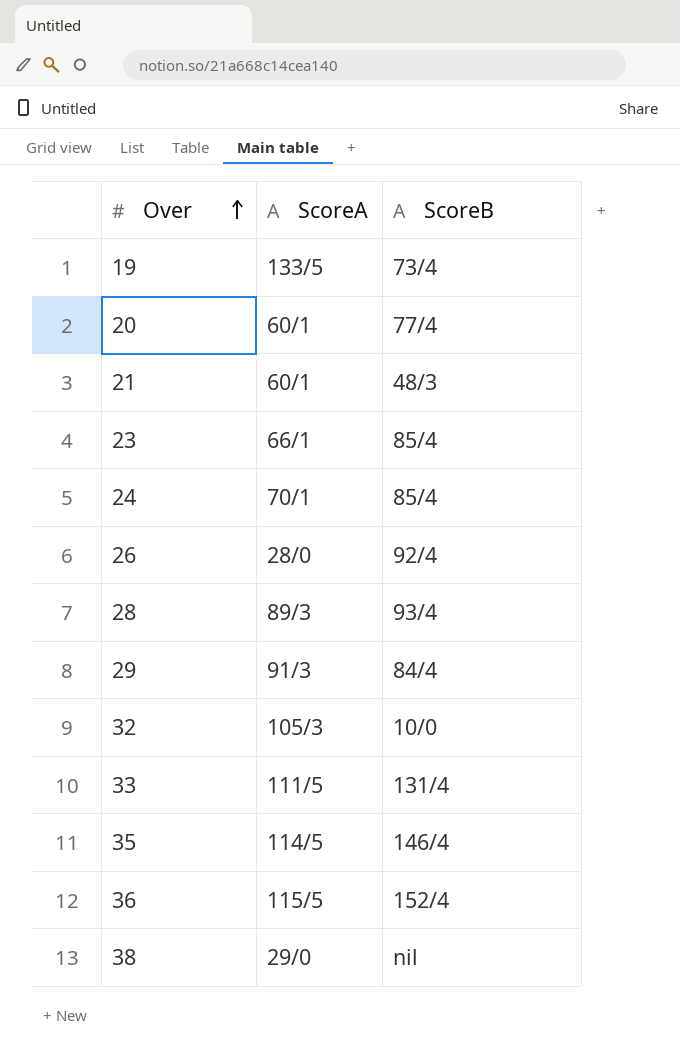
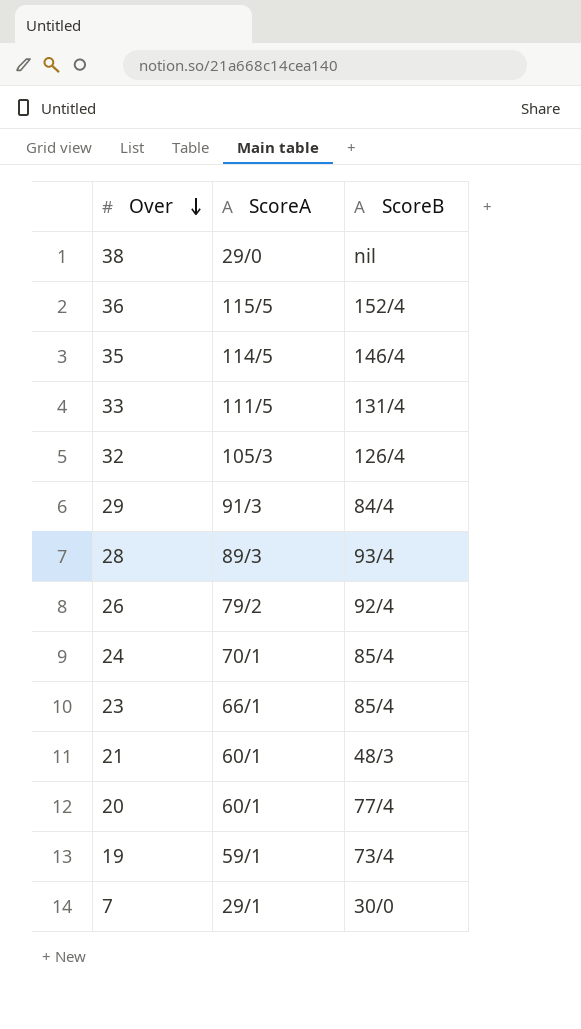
row order: Over ascending -> Over descending
32 | ScoreB: 10/0 -> 126/4
26 | ScoreA: 28/0 -> 79/2
19 | ScoreA: 133/5 -> 59/1
row 7: none -> 29/1 | 30/0

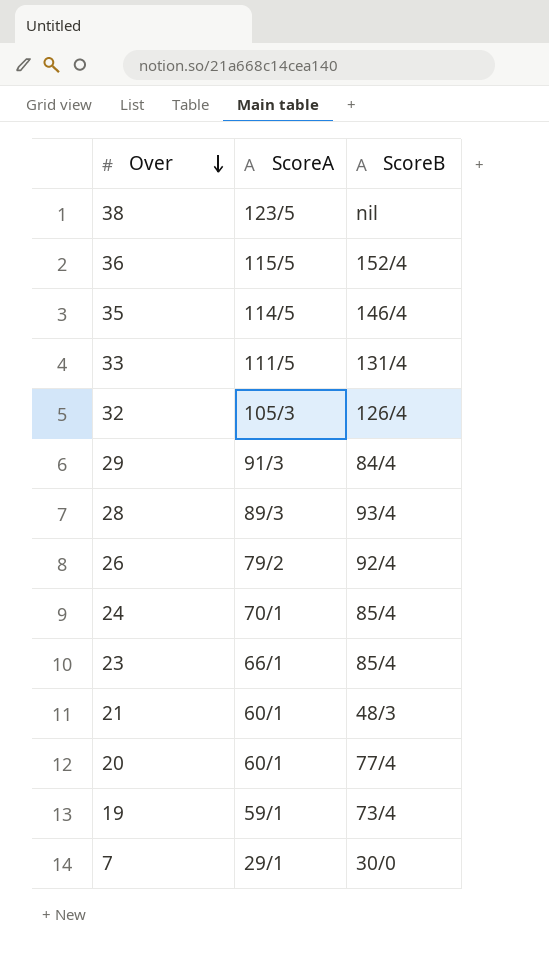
38 | ScoreA: 29/0 -> 123/5

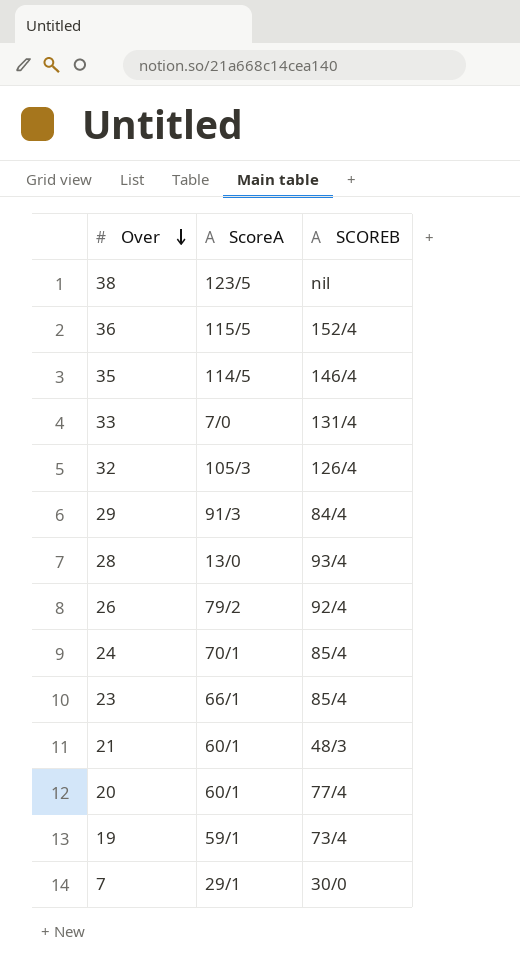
column name: ScoreB -> SCOREB
33 | ScoreA: 111/5 -> 7/0
28 | ScoreA: 89/3 -> 13/0

